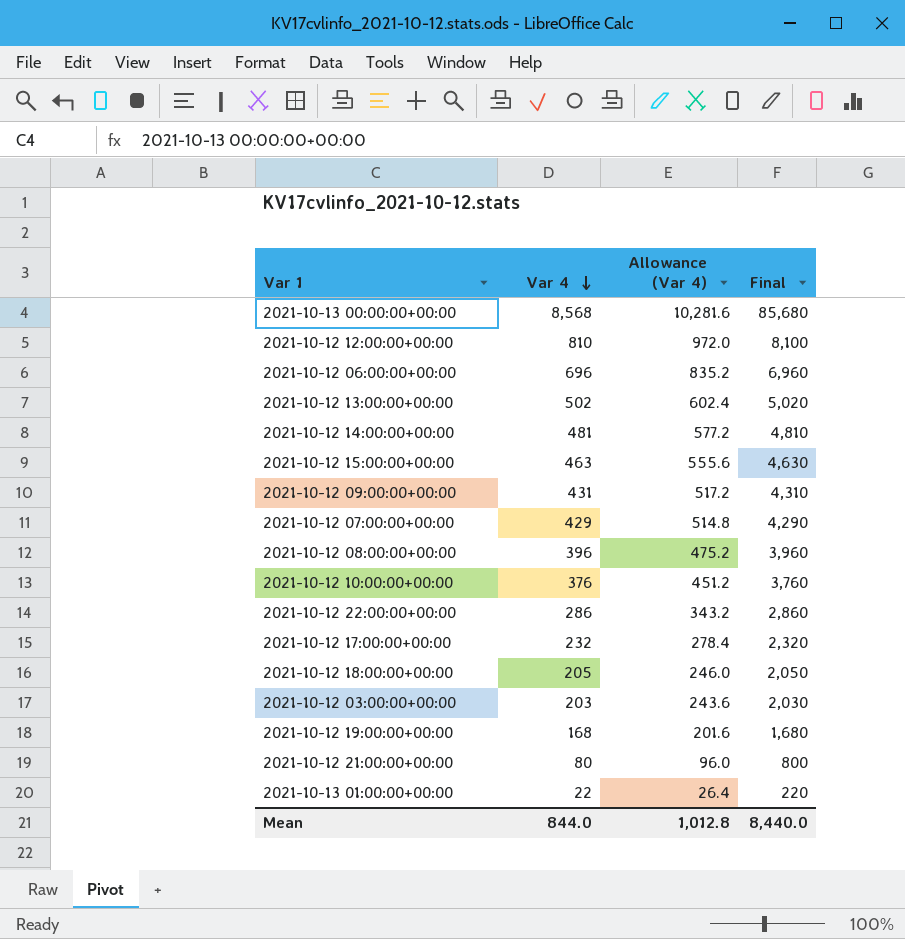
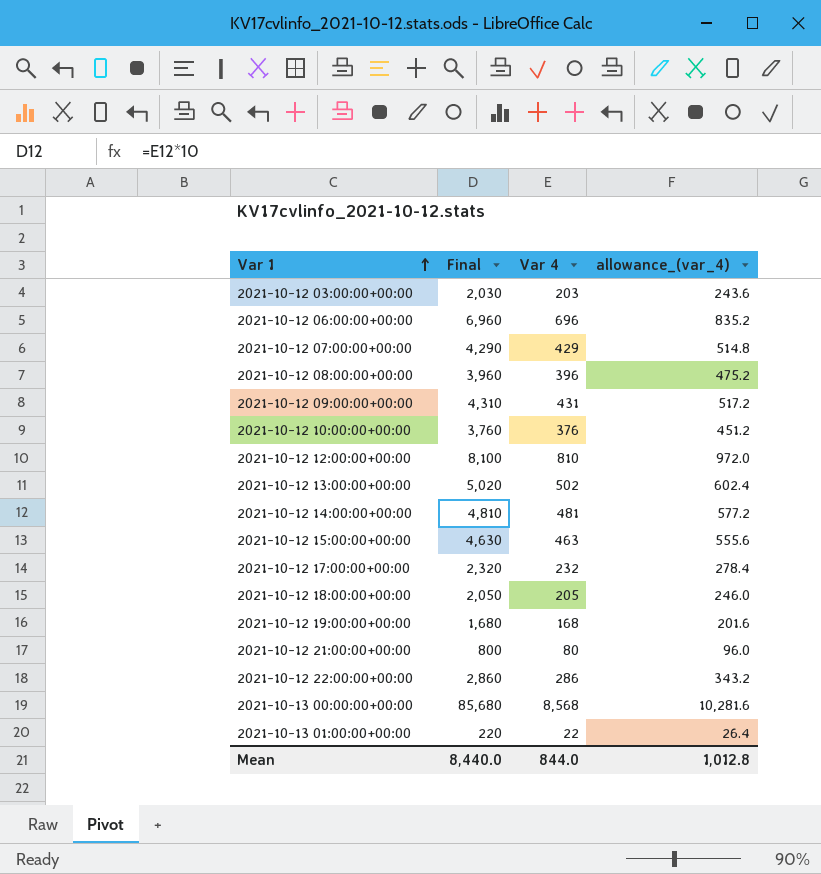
row order: Var 4 descending -> Var 1 ascending
column Final | position: 4 -> 2
column name: Allowance (Var 4) -> allowance_(var_4)

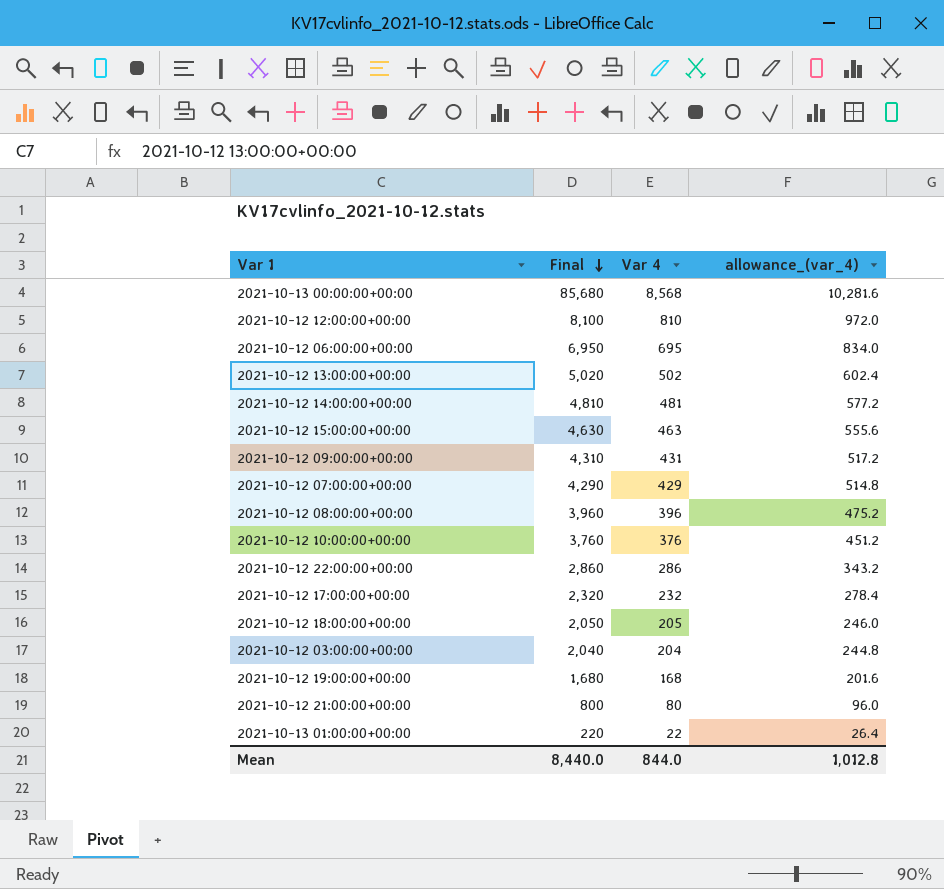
row order: Var 1 ascending -> Final descending
2021-10-12 06:00:00+00:00 | Final: 6,960 -> 6,950
2021-10-12 06:00:00+00:00 | Var 4: 696 -> 695
2021-10-12 06:00:00+00:00 | allowance_(var_4): 835.2 -> 834.0
2021-10-12 03:00:00+00:00 | Final: 2,030 -> 2,040
2021-10-12 03:00:00+00:00 | Var 4: 203 -> 204
2021-10-12 03:00:00+00:00 | allowance_(var_4): 243.6 -> 244.8

